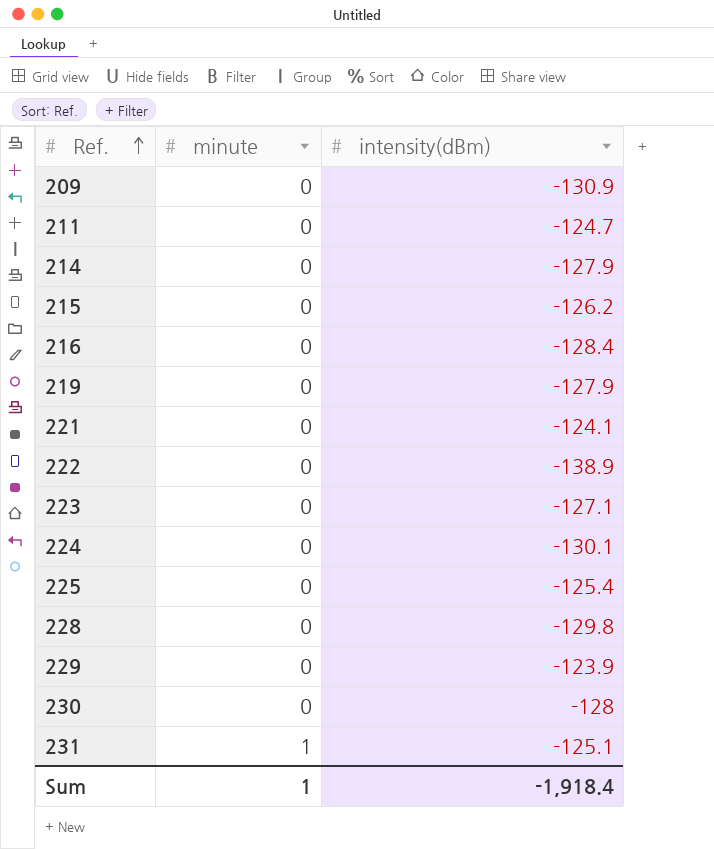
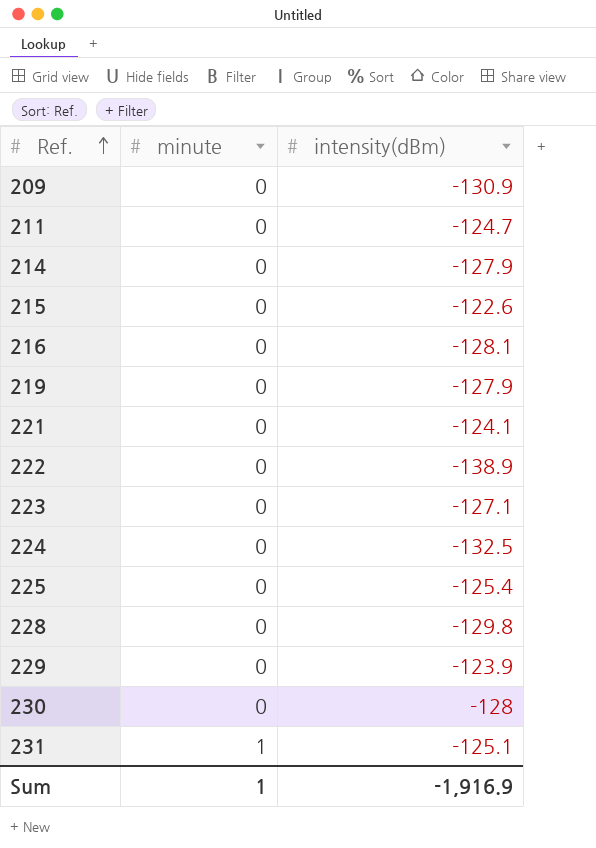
215 | intensity(dBm): -126.2 -> -122.6
216 | intensity(dBm): -128.4 -> -128.1
224 | intensity(dBm): -130.1 -> -132.5
Sum | intensity(dBm): -1,918.4 -> -1,916.9

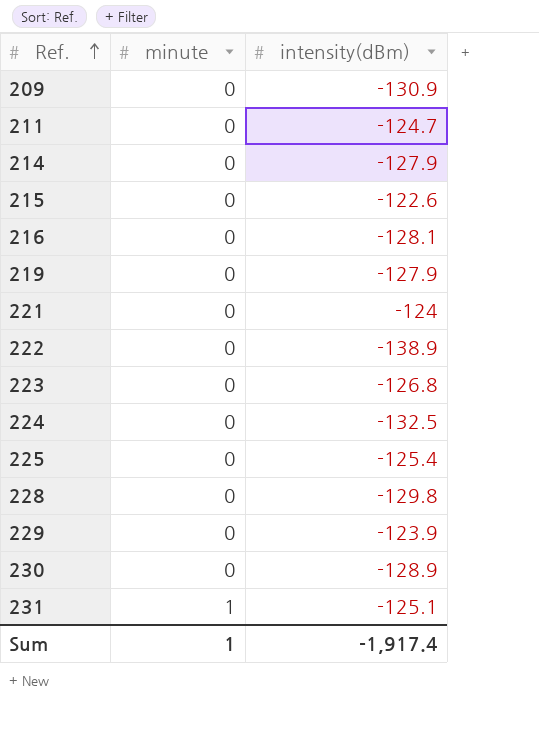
221 | intensity(dBm): -124.1 -> -124
223 | intensity(dBm): -127.1 -> -126.8
230 | intensity(dBm): -128 -> -128.9
Sum | intensity(dBm): -1,916.9 -> -1,917.4

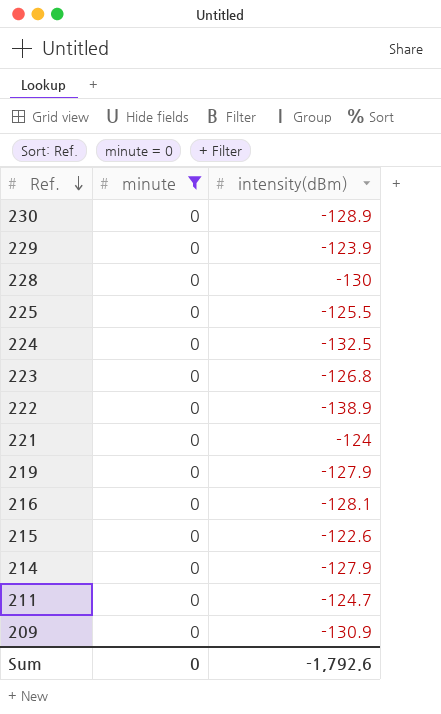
filter: none -> minute = 0
row order: Ref. ascending -> Ref. descending
228 | intensity(dBm): -129.8 -> -130
225 | intensity(dBm): -125.4 -> -125.5
Sum | minute: 1 -> 0
Sum | intensity(dBm): -1,917.4 -> -1,792.6

